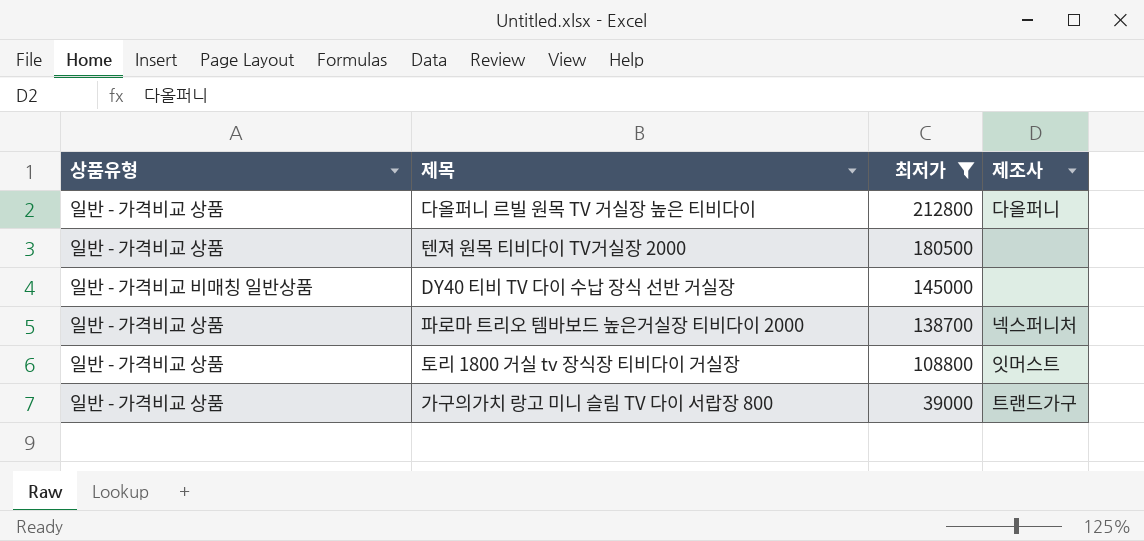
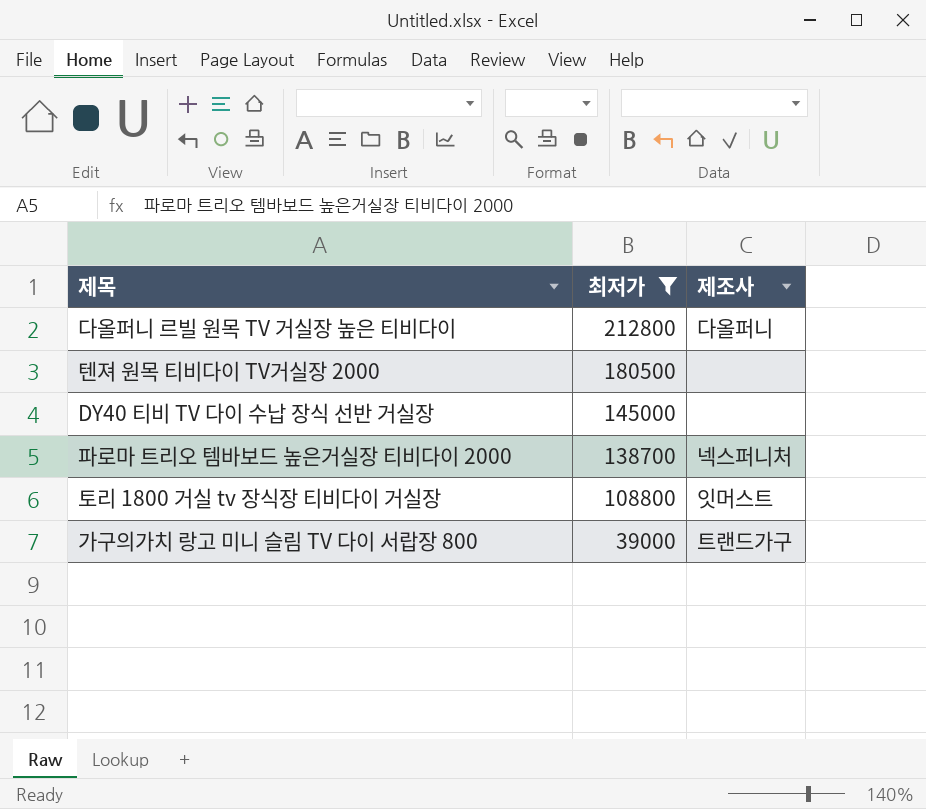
column 상품유형 | position: 1 -> none

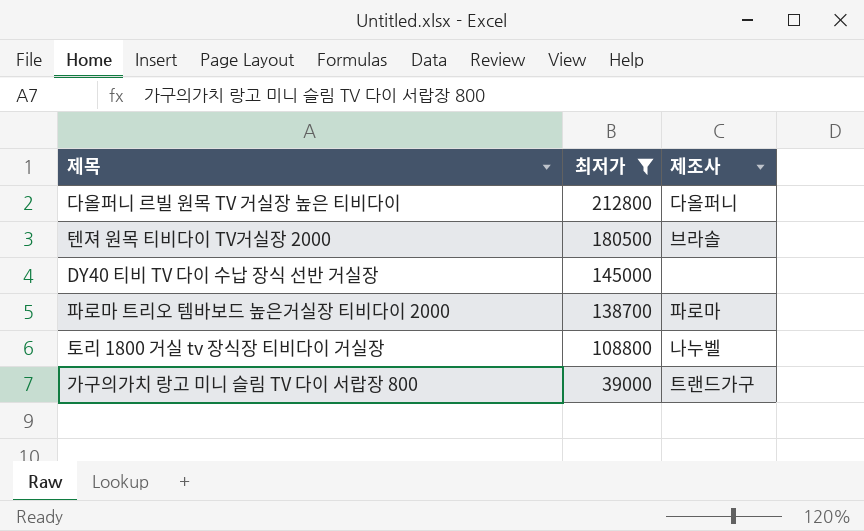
텐져 원목 티비다이 TV거실장 2000 | 제조사: none -> 브라솔
파로마 트리오 템바보드 높은거실장 티비다이 2000 | 제조사: 넥스퍼니처 -> 파로마
토리 1800 거실 tv 장식장 티비다이 거실장 | 제조사: 잇머스트 -> 나누벨

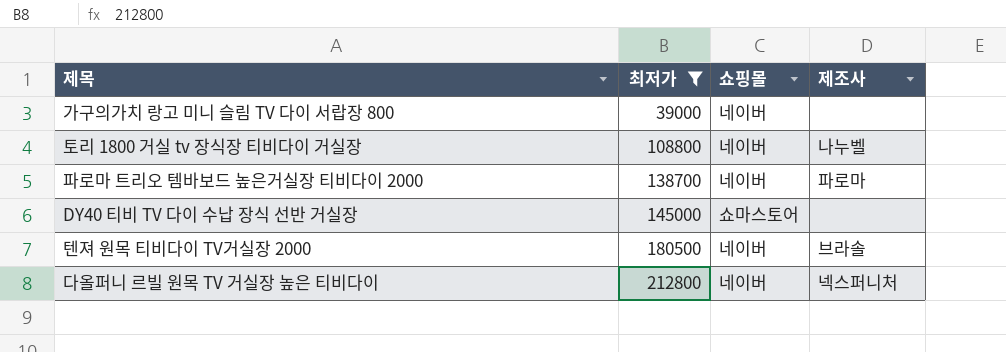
row order: 최저가 descending -> 최저가 ascending
column 쇼핑몰 | position: none -> 3
가구의가치 랑고 미니 슬림 TV 다이 서랍장 800 | 제조사: 트랜드가구 -> none
다올퍼니 르빌 원목 TV 거실장 높은 티비다이 | 제조사: 다올퍼니 -> 넥스퍼니처

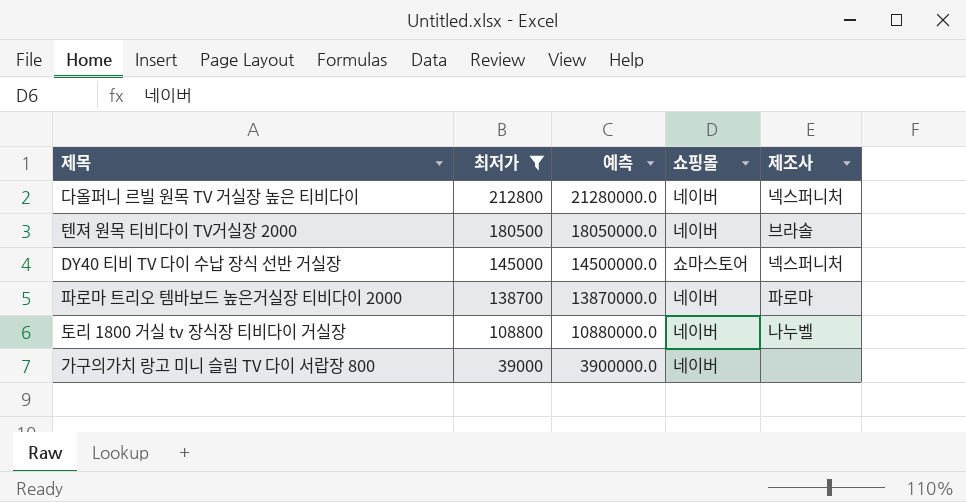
row order: 최저가 ascending -> 최저가 descending
column 예측 | formula: none -> [최저가] * 100
DY40 티비 TV 다이 수납 장식 선반 거실장 | 제조사: none -> 넥스퍼니처

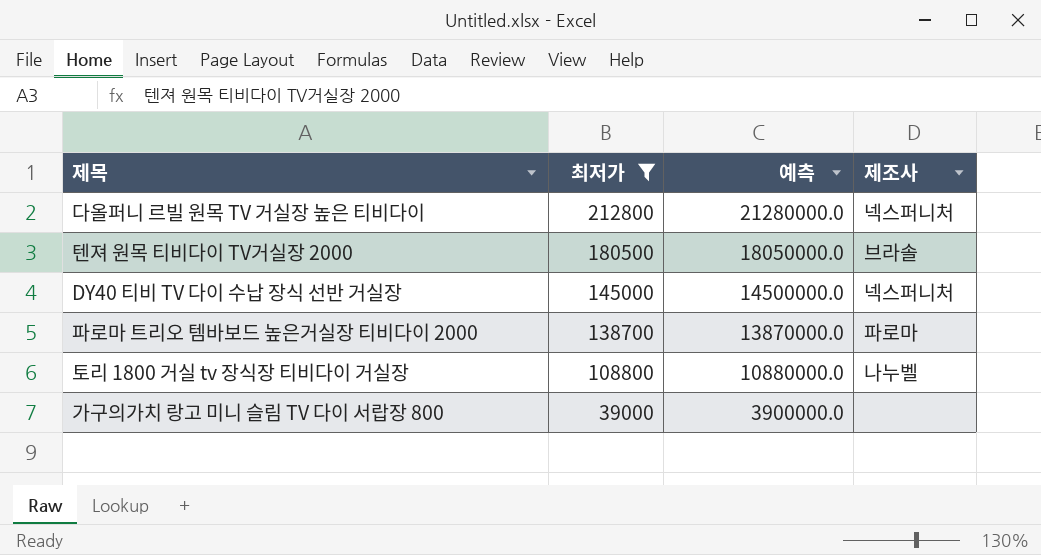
column 쇼핑몰 | position: 4 -> none

